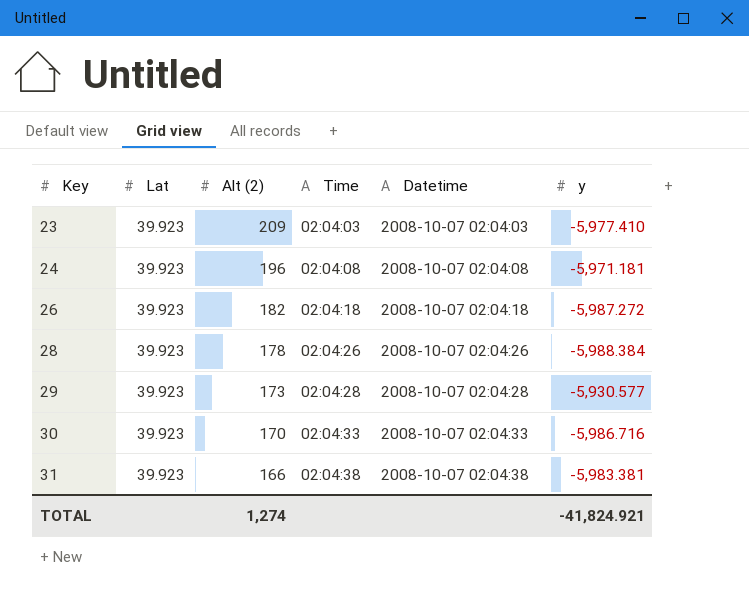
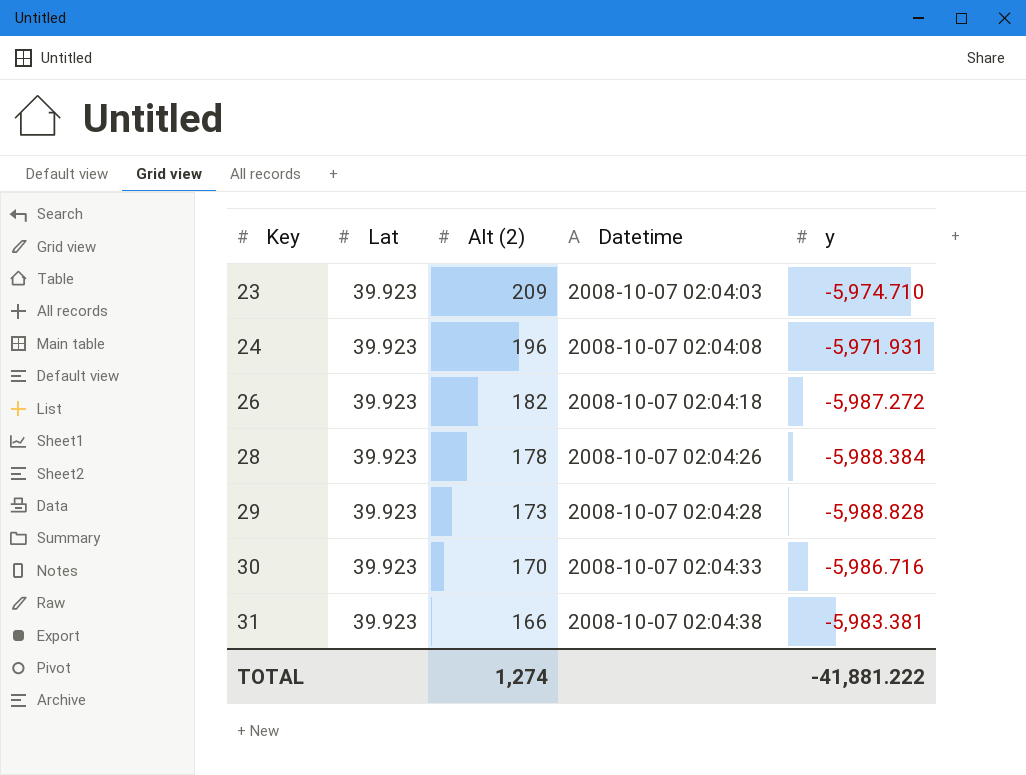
column Time | position: 4 -> none
23 | y: -5,977.410 -> -5,974.710
24 | y: -5,971.181 -> -5,971.931
29 | y: -5,930.577 -> -5,988.828
TOTAL | y: -41,824.921 -> -41,881.222

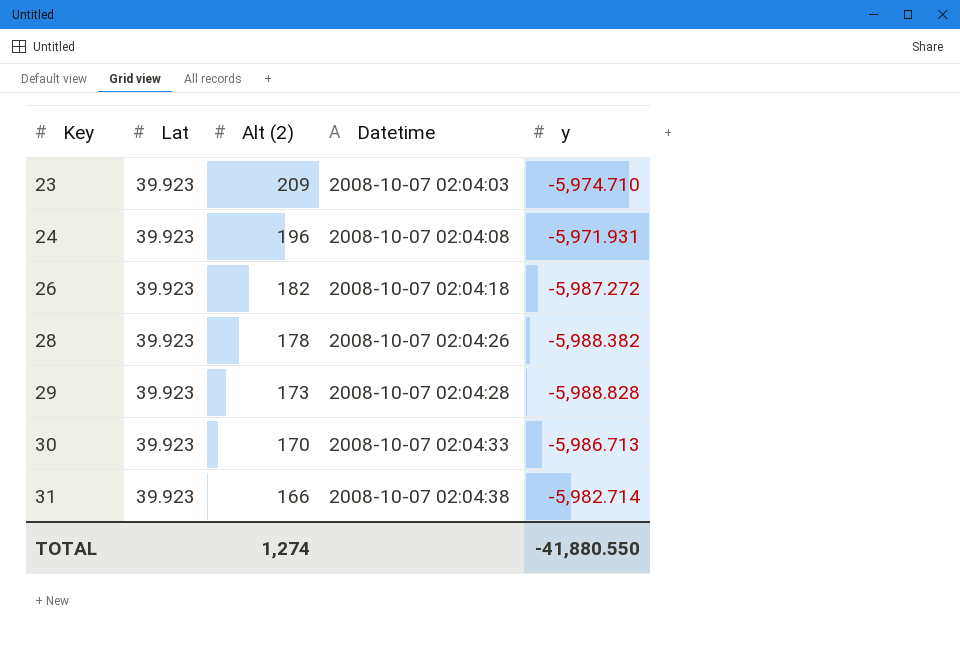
28 | y: -5,988.384 -> -5,988.382
30 | y: -5,986.716 -> -5,986.713
31 | y: -5,983.381 -> -5,982.714
TOTAL | y: -41,881.222 -> -41,880.550

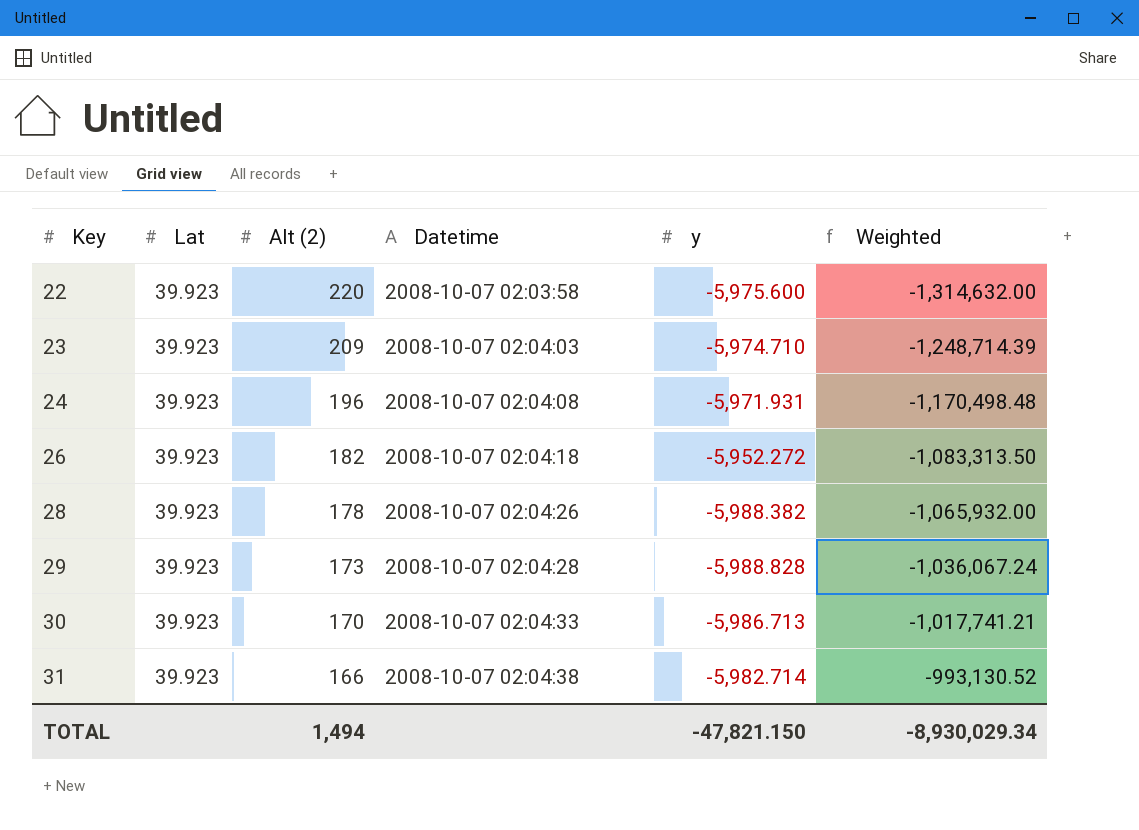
column Weighted | formula: none -> [Alt (2)] * [y]
row 22: none -> 39.923 | 220 | 2008-10-07 02:03:58 | -5,975.600 | -1,314,632.00
26 | y: -5,987.272 -> -5,952.272
TOTAL | Alt (2): 1,274 -> 1,494
TOTAL | y: -41,880.550 -> -47,821.150

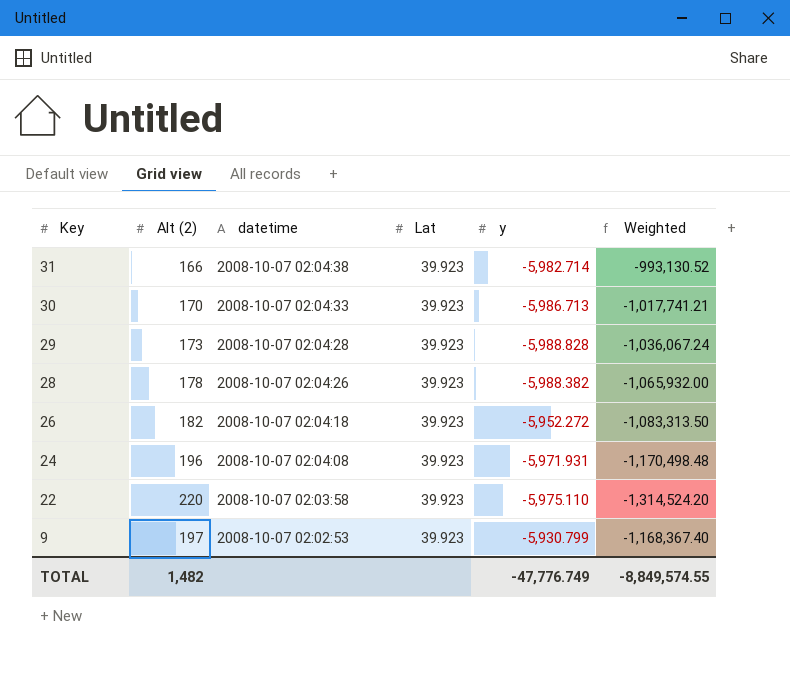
row order: Key ascending -> Key descending
column name: Datetime -> datetime
column Lat | position: 2 -> 4
row 23: 39.923 | 209 | 2008-10-07 02:04:03 | -5,974.710 | -1,248,714.39 -> none
22 | y: -5,975.600 -> -5,975.110
22 | Weighted: -1,314,632.00 -> -1,314,524.20
row 9: none -> 197 | 2008-10-07 02:02:53 | 39.923 | -5,930.799 | -1,168,367.40
TOTAL | Alt (2): 1,494 -> 1,482
TOTAL | y: -47,821.150 -> -47,776.749
TOTAL | Weighted: -8,930,029.34 -> -8,849,574.55

